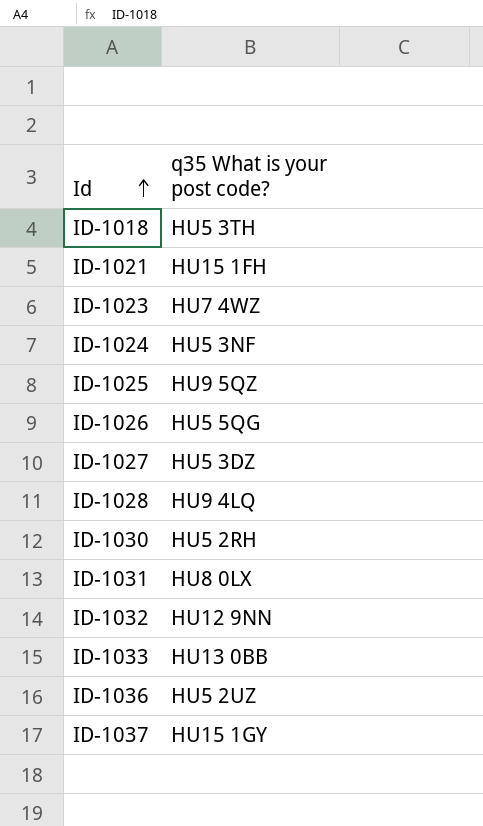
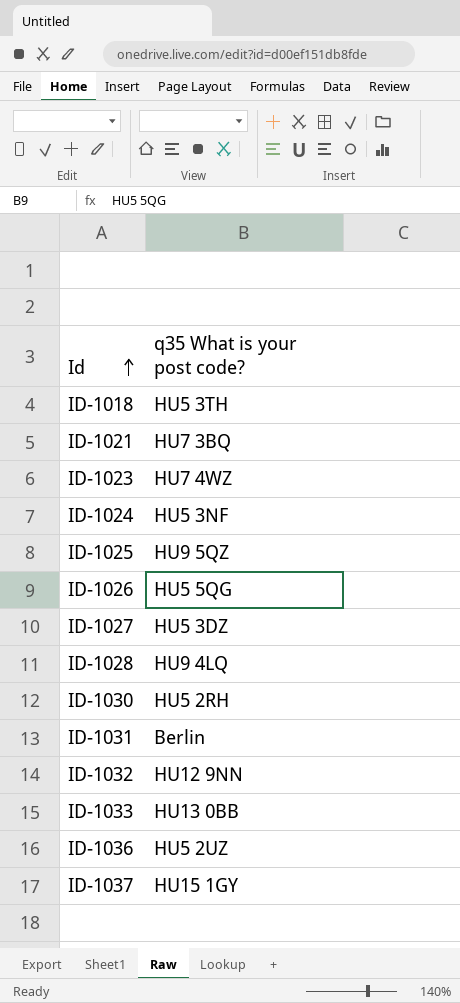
ID-1021 | q35 What is your post code?: HU15 1FH -> HU7 3BQ
ID-1031 | q35 What is your post code?: HU8 0LX -> Berlin

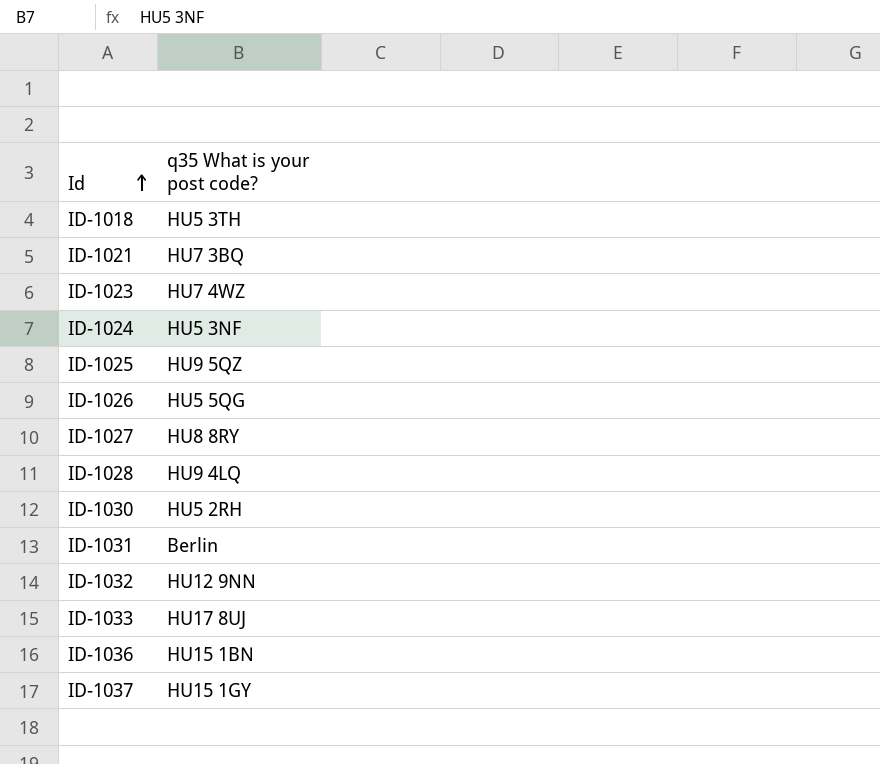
ID-1027 | q35 What is your post code?: HU5 3DZ -> HU8 8RY
ID-1033 | q35 What is your post code?: HU13 0BB -> HU17 8UJ
ID-1036 | q35 What is your post code?: HU5 2UZ -> HU15 1BN

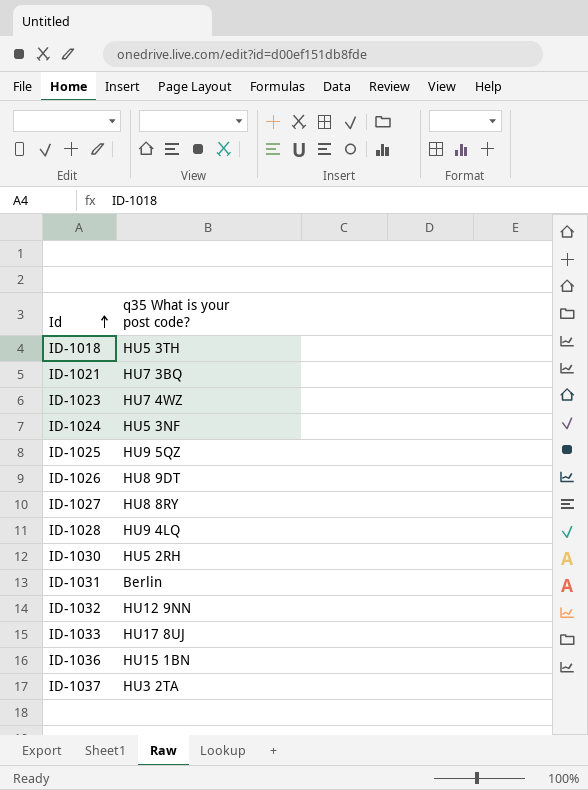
ID-1026 | q35 What is your post code?: HU5 5QG -> HU8 9DT
ID-1037 | q35 What is your post code?: HU15 1GY -> HU3 2TA

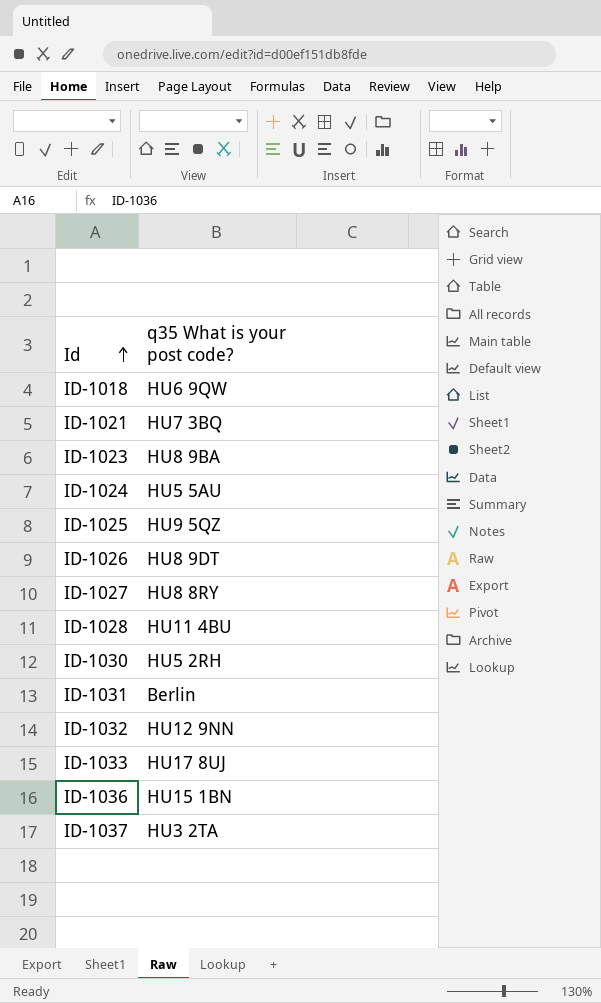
ID-1018 | q35 What is your post code?: HU5 3TH -> HU6 9QW
ID-1023 | q35 What is your post code?: HU7 4WZ -> HU8 9BA
ID-1024 | q35 What is your post code?: HU5 3NF -> HU5 5AU
ID-1028 | q35 What is your post code?: HU9 4LQ -> HU11 4BU

